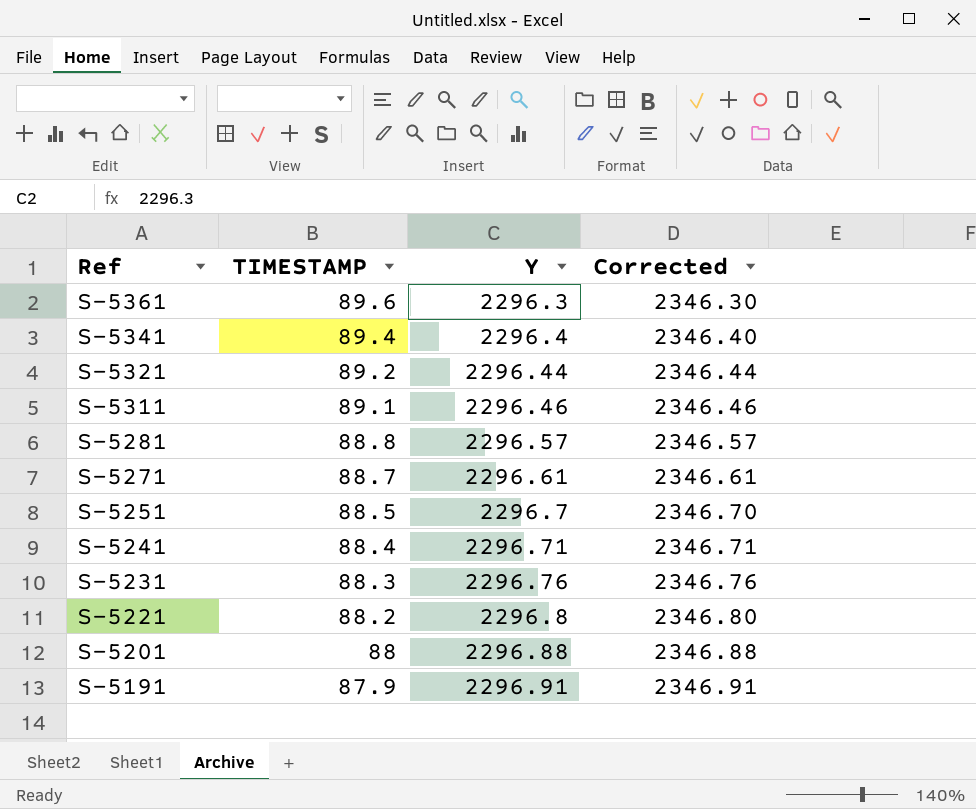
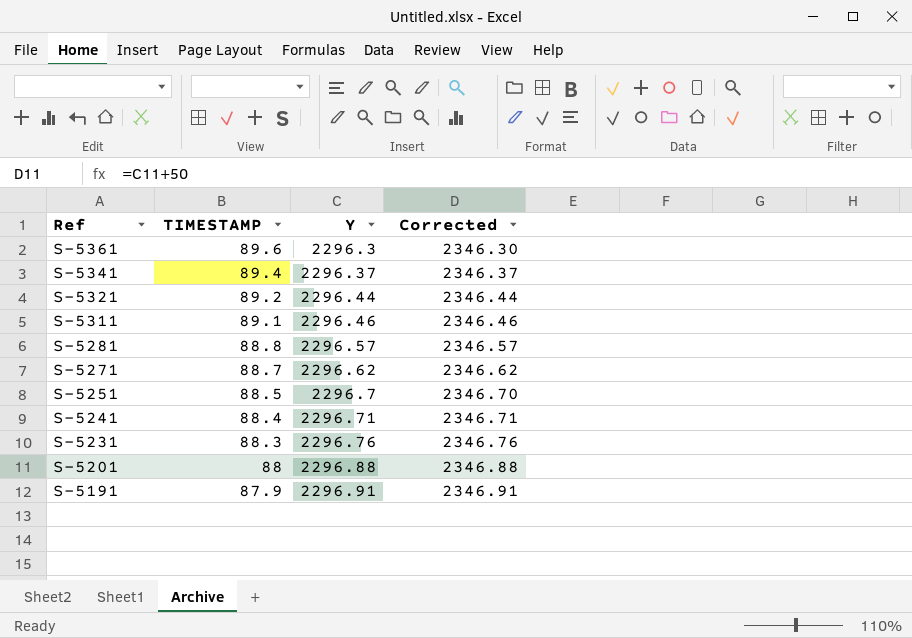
row S-5221: 88.2 | 2296.8 | 2346.80 -> none
S-5341 | Y: 2296.4 -> 2296.37
S-5341 | Corrected: 2346.40 -> 2346.37
S-5271 | Y: 2296.61 -> 2296.62
S-5271 | Corrected: 2346.61 -> 2346.62

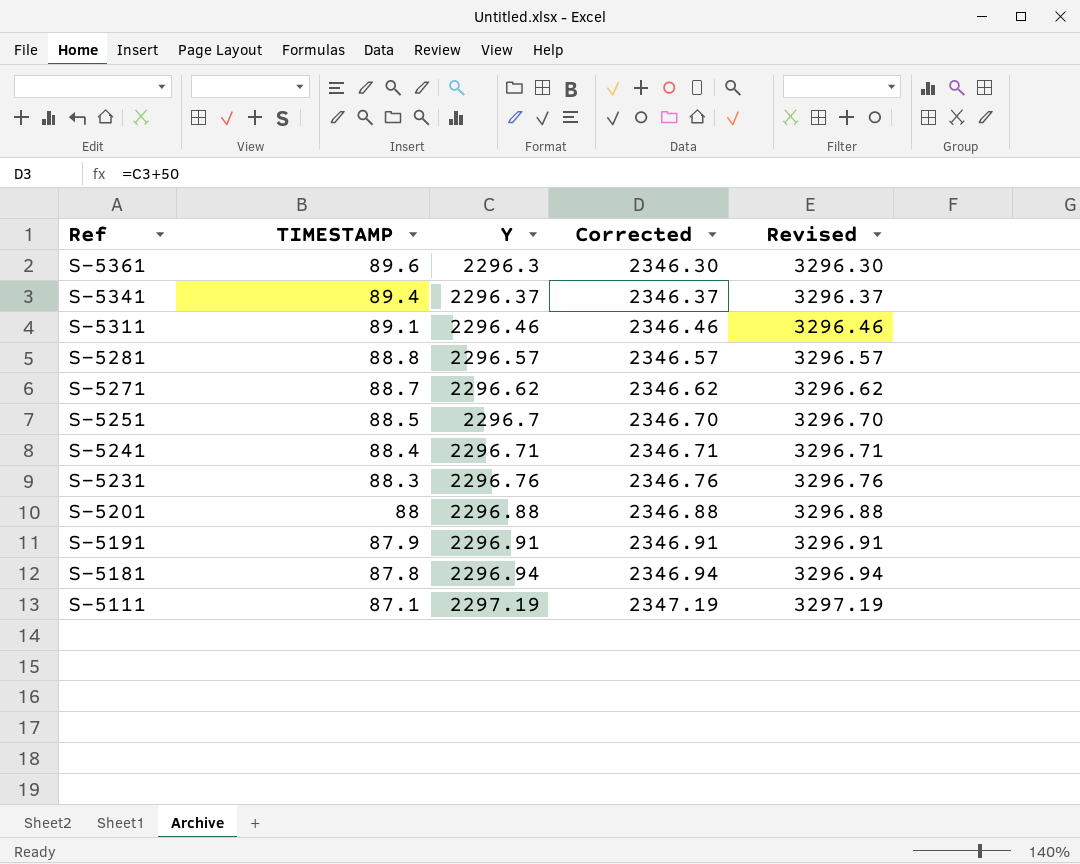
column Revised | formula: none -> [Y] + 1000
row S-5321: 89.2 | 2296.44 | 2346.44 -> none
row S-5181: none -> 87.8 | 2296.94 | 2346.94 | 3296.94
row S-5111: none -> 87.1 | 2297.19 | 2347.19 | 3297.19

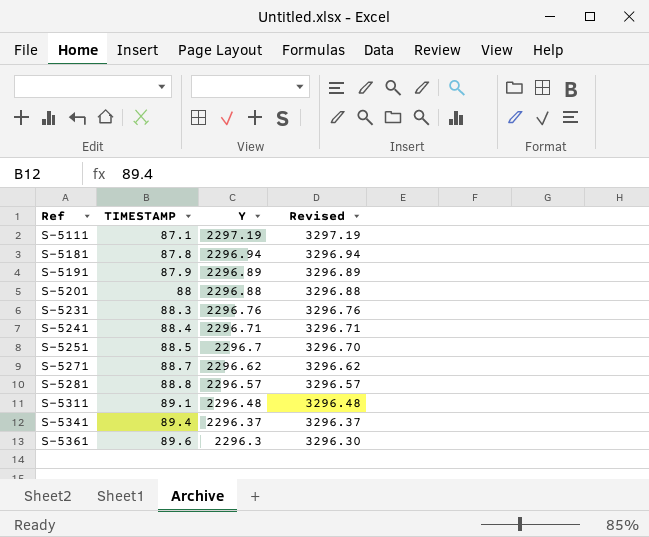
row order: Ref descending -> Ref ascending
column Corrected | formula: [Y] + 50 -> none
S-5191 | Y: 2296.91 -> 2296.89
S-5191 | Revised: 3296.91 -> 3296.89
S-5311 | Y: 2296.46 -> 2296.48
S-5311 | Revised: 3296.46 -> 3296.48

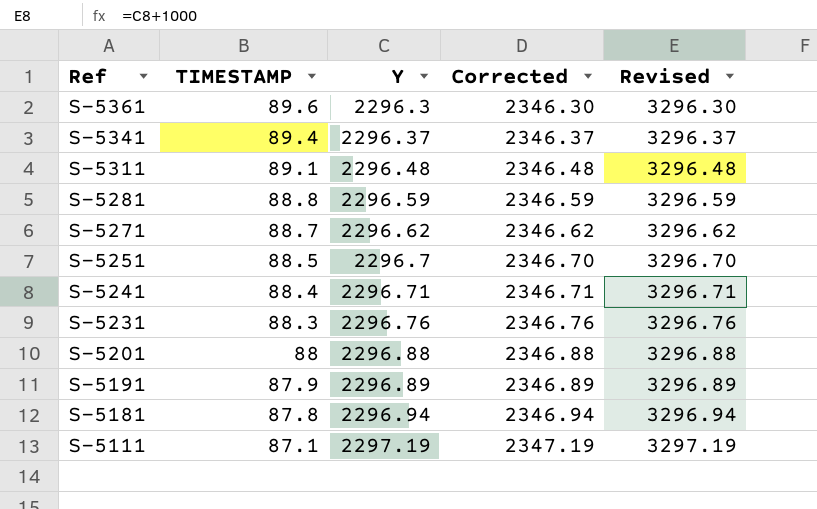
row order: Ref ascending -> Ref descending
column Corrected | formula: none -> [Y] + 50
S-5281 | Y: 2296.57 -> 2296.59
S-5281 | Revised: 3296.57 -> 3296.59

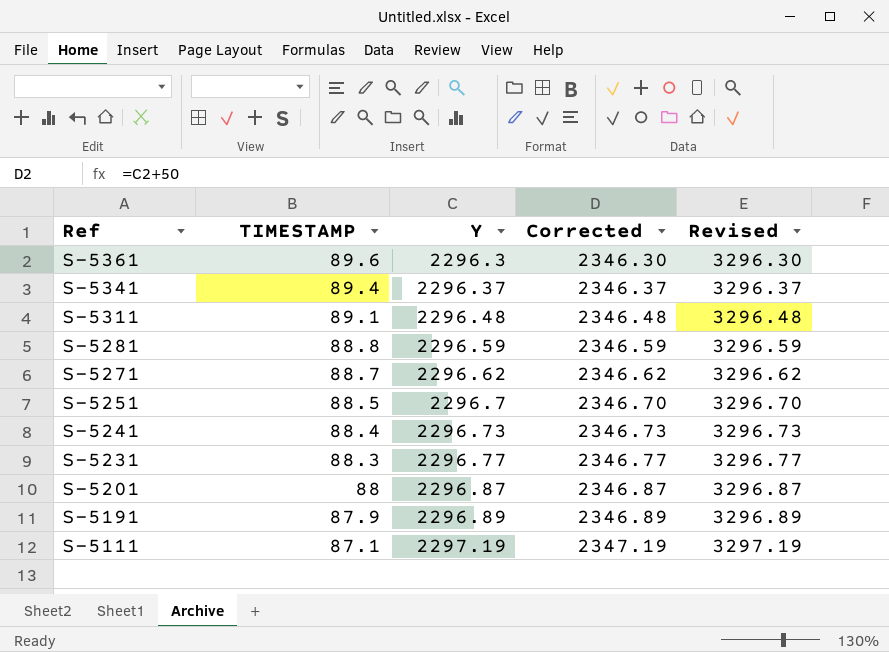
row S-5181: 87.8 | 2296.94 | 2346.94 | 3296.94 -> none
S-5241 | Y: 2296.71 -> 2296.73
S-5241 | Corrected: 2346.71 -> 2346.73
S-5241 | Revised: 3296.71 -> 3296.73
S-5231 | Y: 2296.76 -> 2296.77
S-5231 | Corrected: 2346.76 -> 2346.77
S-5231 | Revised: 3296.76 -> 3296.77
S-5201 | Y: 2296.88 -> 2296.87
S-5201 | Corrected: 2346.88 -> 2346.87
S-5201 | Revised: 3296.88 -> 3296.87

